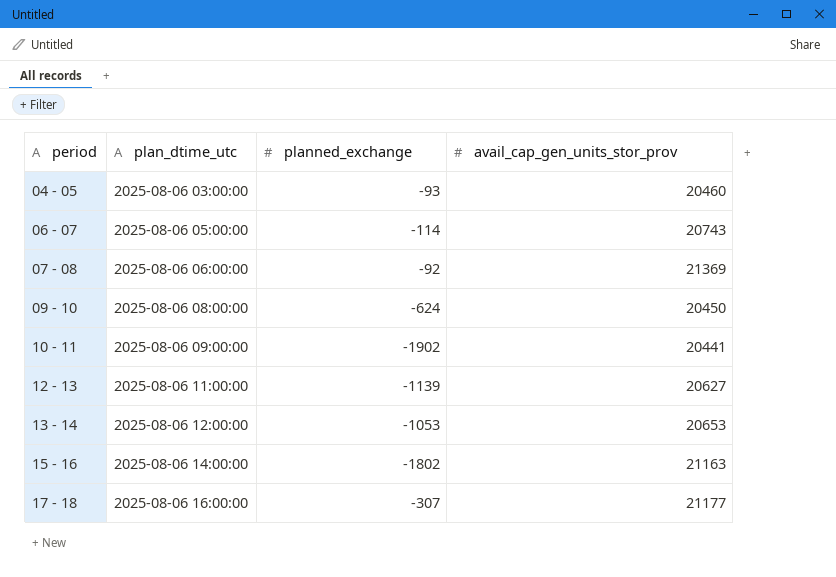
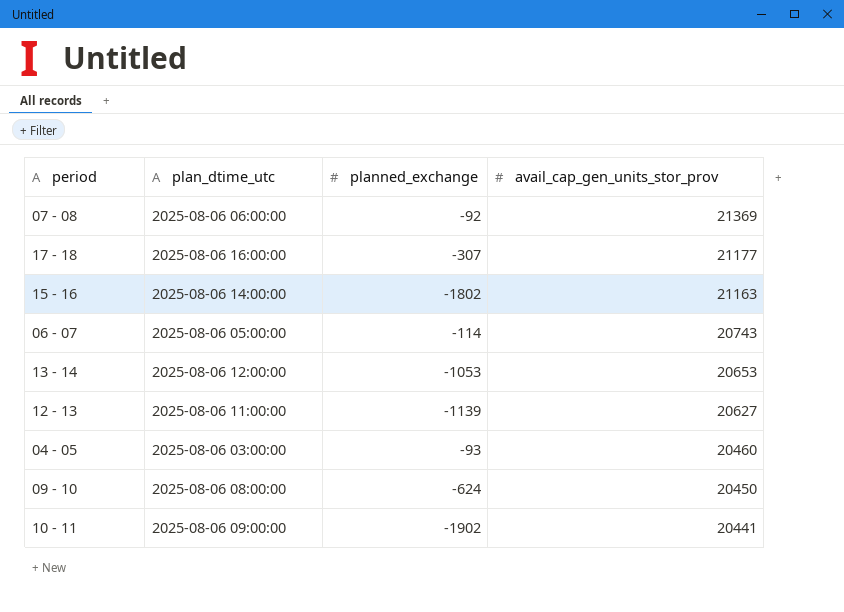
row order: period ascending -> avail_cap_gen_units_stor_prov descending

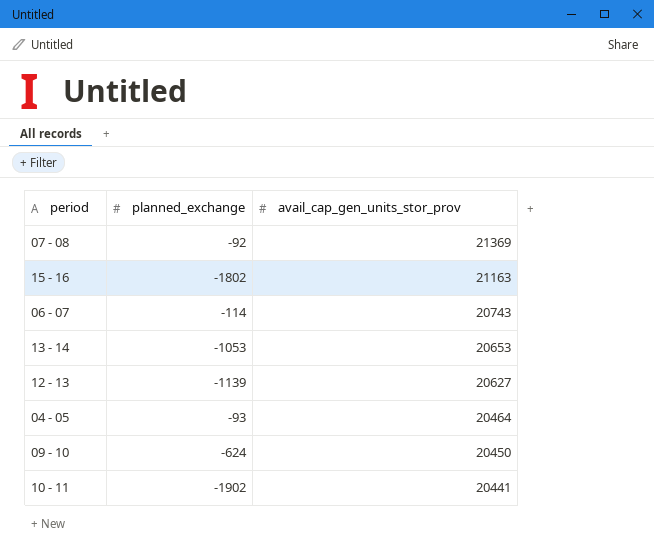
column plan_dtime_utc | position: 2 -> none
row 17 - 18: 2025-08-06 16:00:00 | -307 | 21177 -> none
04 - 05 | avail_cap_gen_units_stor_prov: 20460 -> 20464

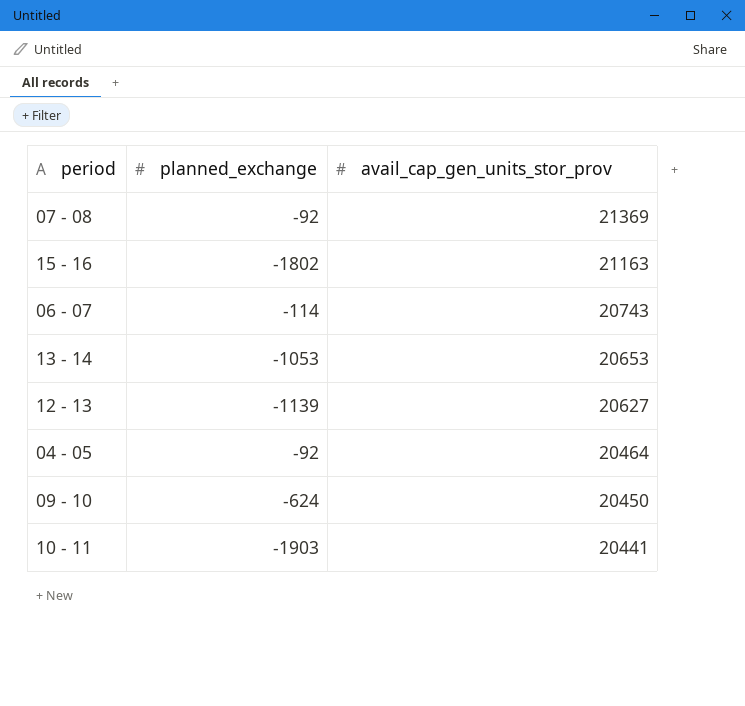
04 - 05 | planned_exchange: -93 -> -92
10 - 11 | planned_exchange: -1902 -> -1903

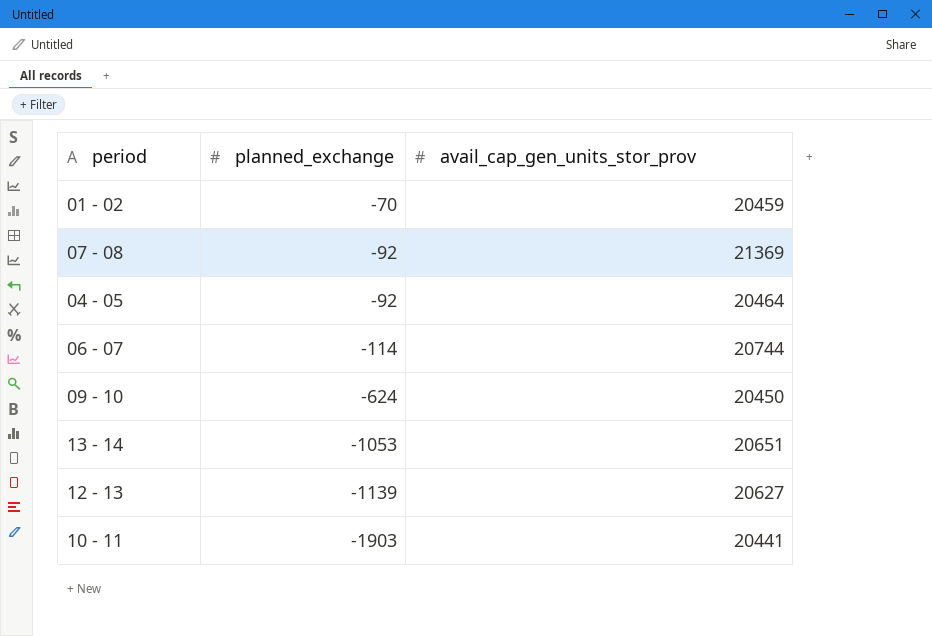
row order: avail_cap_gen_units_stor_prov descending -> planned_exchange descending
row 15 - 16: -1802 | 21163 -> none
row 01 - 02: none -> -70 | 20459
06 - 07 | avail_cap_gen_units_stor_prov: 20743 -> 20744
13 - 14 | avail_cap_gen_units_stor_prov: 20653 -> 20651

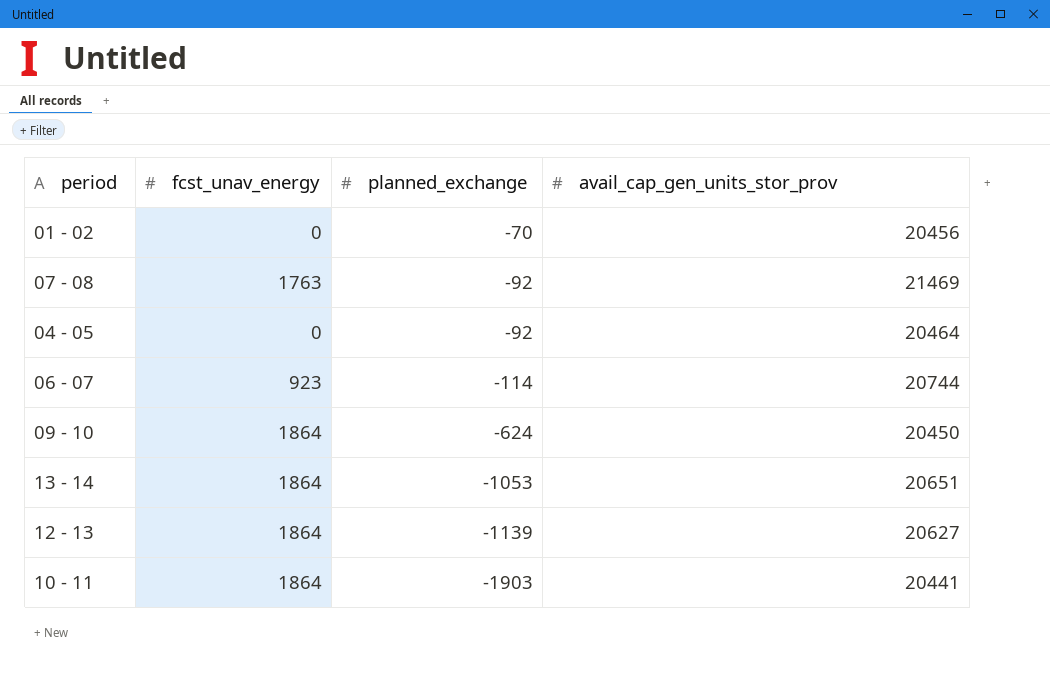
column fcst_unav_energy | position: none -> 2
01 - 02 | avail_cap_gen_units_stor_prov: 20459 -> 20456
07 - 08 | avail_cap_gen_units_stor_prov: 21369 -> 21469

